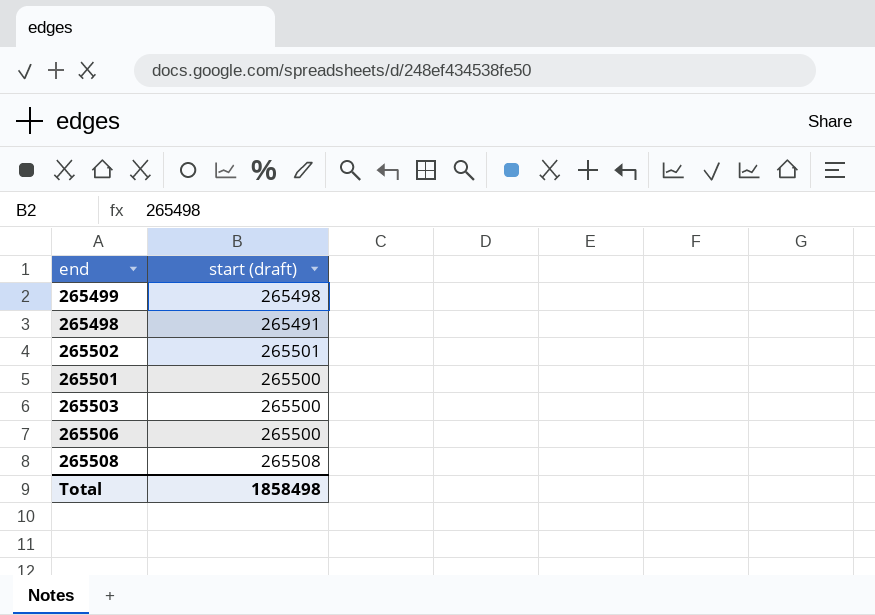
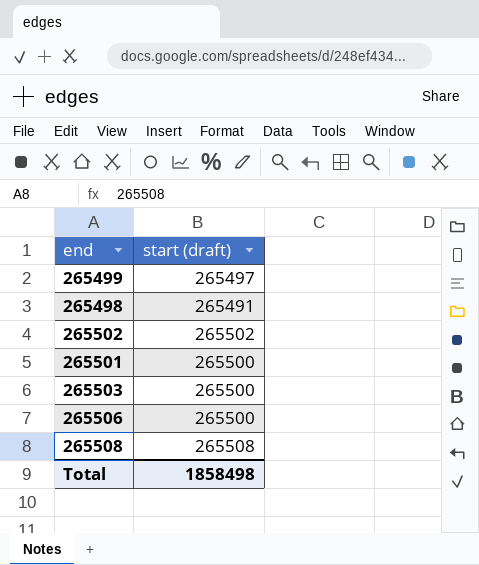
265499 | start (draft): 265498 -> 265497
265502 | start (draft): 265501 -> 265502

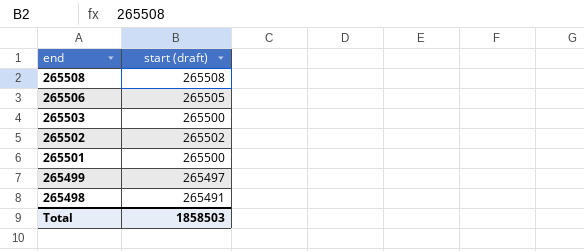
row order: none -> end descending
265506 | start (draft): 265500 -> 265505
Total | start (draft): 1858498 -> 1858503

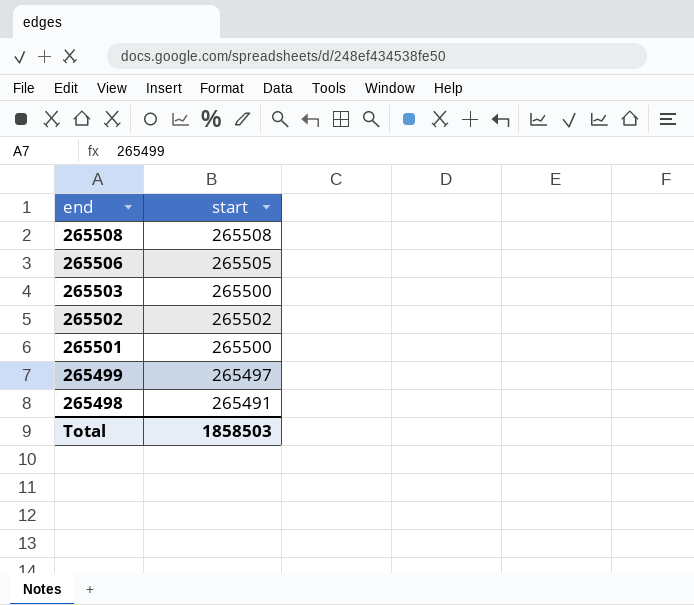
column name: start (draft) -> start

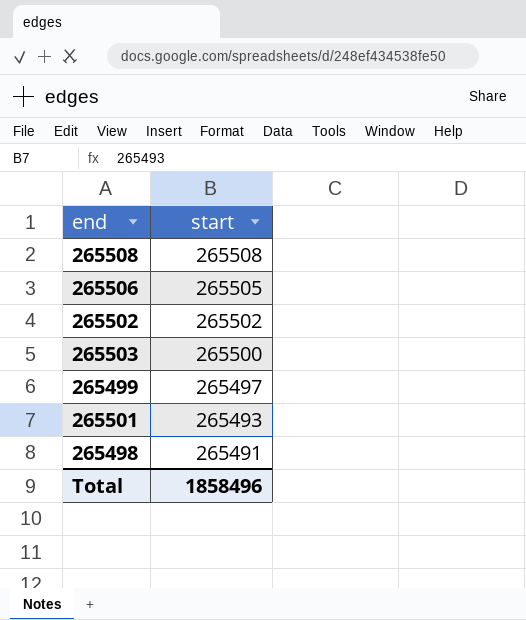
row order: end descending -> start descending
265501 | start: 265500 -> 265493
Total | start: 1858503 -> 1858496

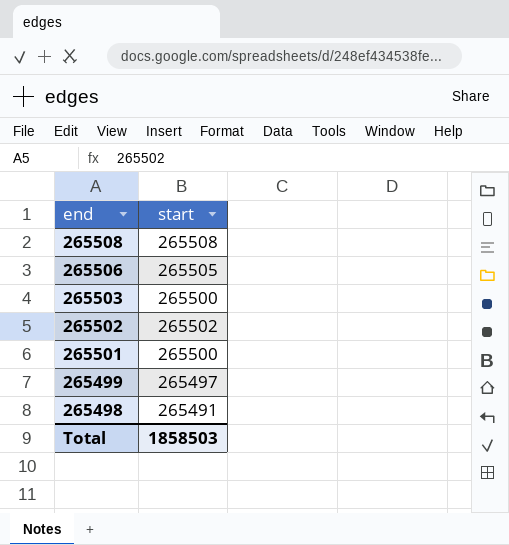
row order: start descending -> end descending
265501 | start: 265493 -> 265500
Total | start: 1858496 -> 1858503

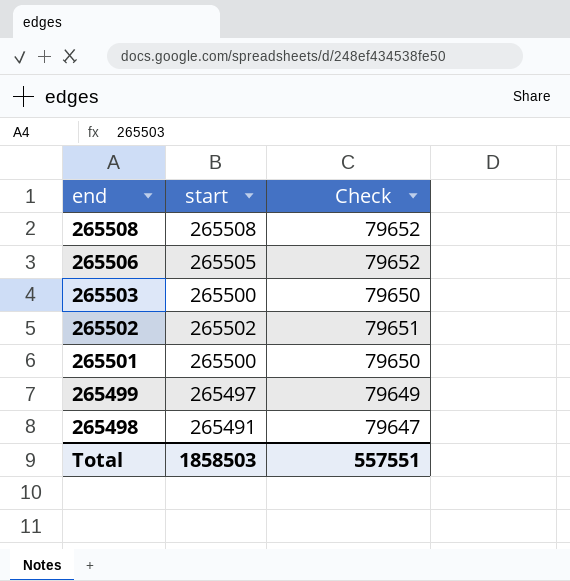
column Check | formula: none -> [start] * 0.3

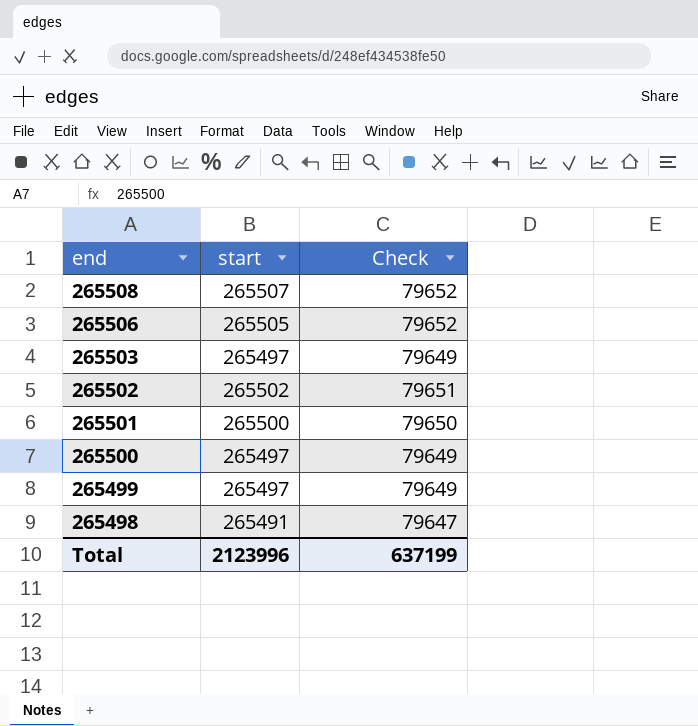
265508 | start: 265508 -> 265507
265503 | start: 265500 -> 265497
265503 | Check: 79650 -> 79649
row 265500: none -> 265497 | 79649
Total | start: 1858503 -> 2123996
Total | Check: 557551 -> 637199

